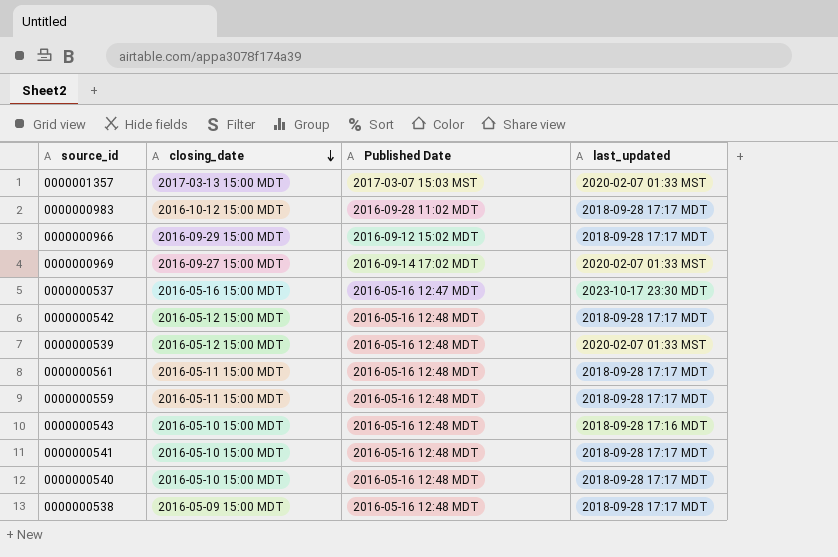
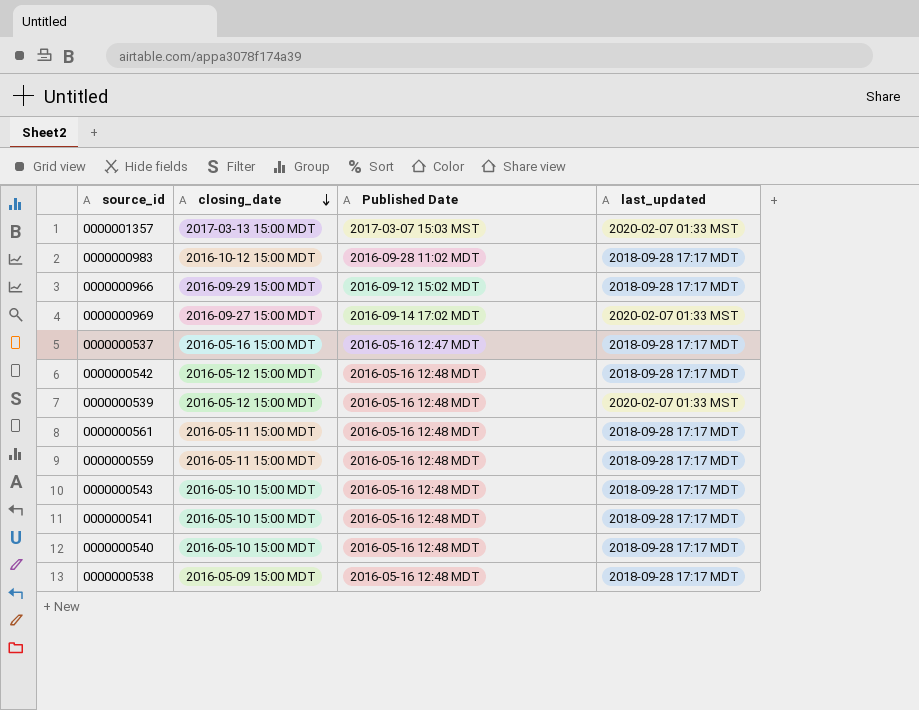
0000000537 | last_updated: 2023-10-17 23:30 MDT -> 2018-09-28 17:17 MDT
0000000543 | last_updated: 2018-09-28 17:16 MDT -> 2018-09-28 17:17 MDT

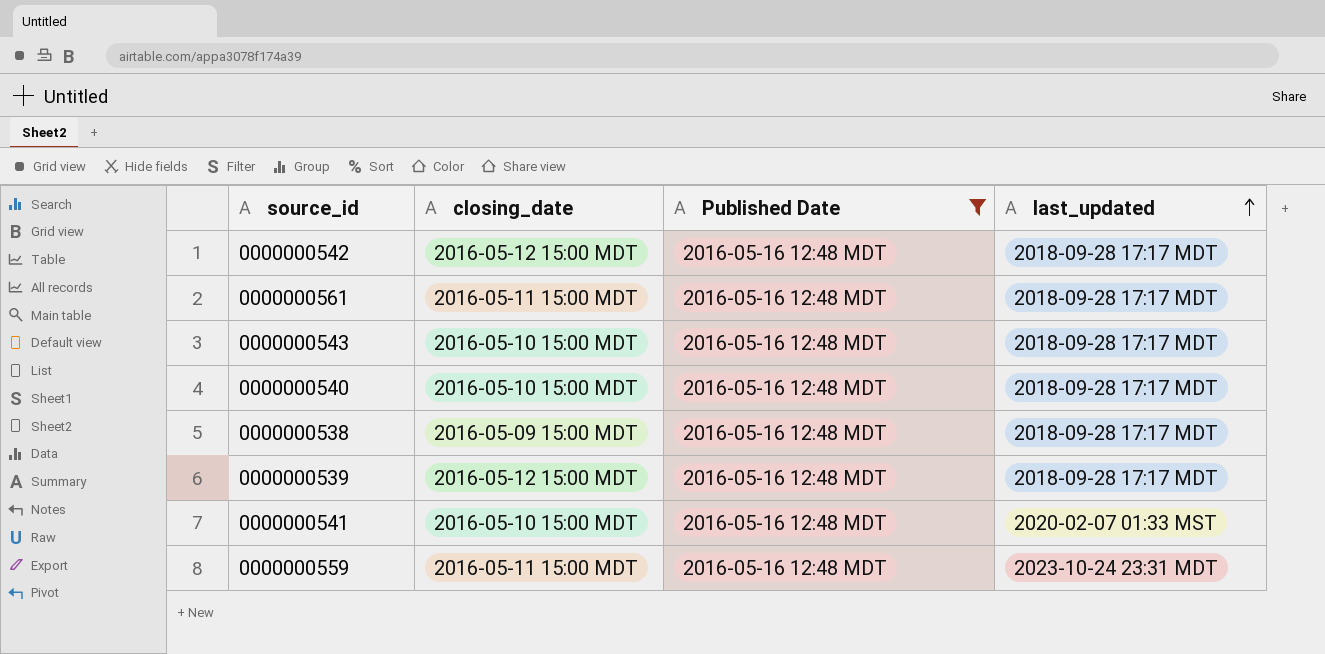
filter: none -> Published Date = 2016-05-16 12:48 MDT
row order: closing_date descending -> last_updated ascending
0000000539 | last_updated: 2020-02-07 01:33 MST -> 2018-09-28 17:17 MDT
0000000541 | last_updated: 2018-09-28 17:17 MDT -> 2020-02-07 01:33 MST
0000000559 | last_updated: 2018-09-28 17:17 MDT -> 2023-10-24 23:31 MDT

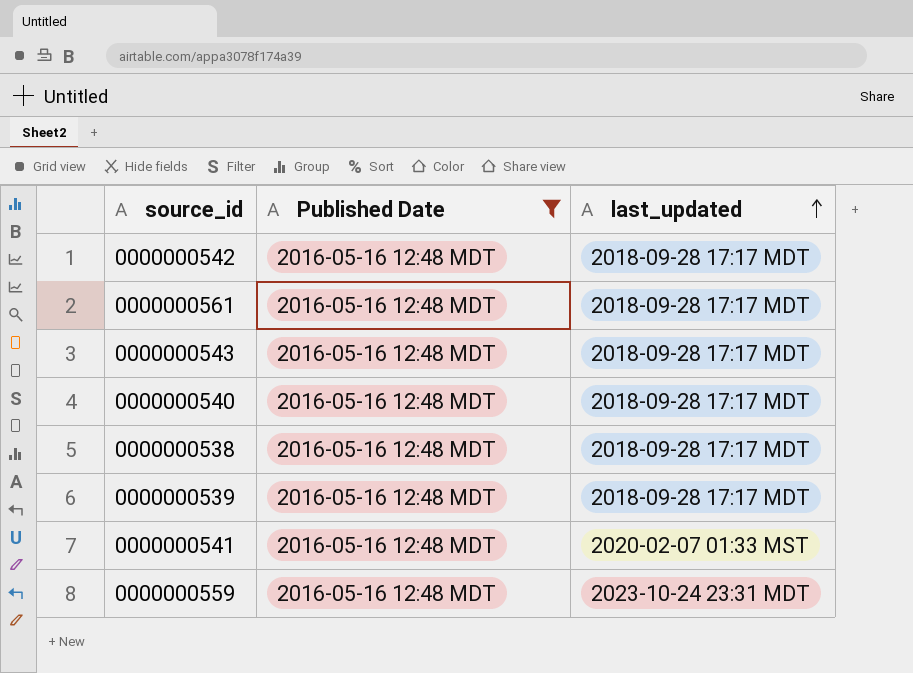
column closing_date | position: 2 -> none

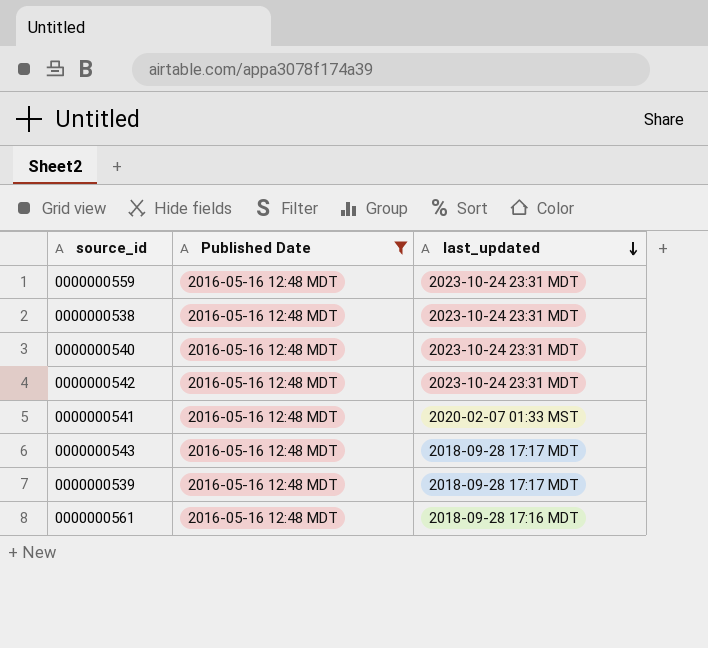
row order: last_updated ascending -> last_updated descending
0000000538 | last_updated: 2018-09-28 17:17 MDT -> 2023-10-24 23:31 MDT
0000000540 | last_updated: 2018-09-28 17:17 MDT -> 2023-10-24 23:31 MDT
0000000542 | last_updated: 2018-09-28 17:17 MDT -> 2023-10-24 23:31 MDT
0000000561 | last_updated: 2018-09-28 17:17 MDT -> 2018-09-28 17:16 MDT

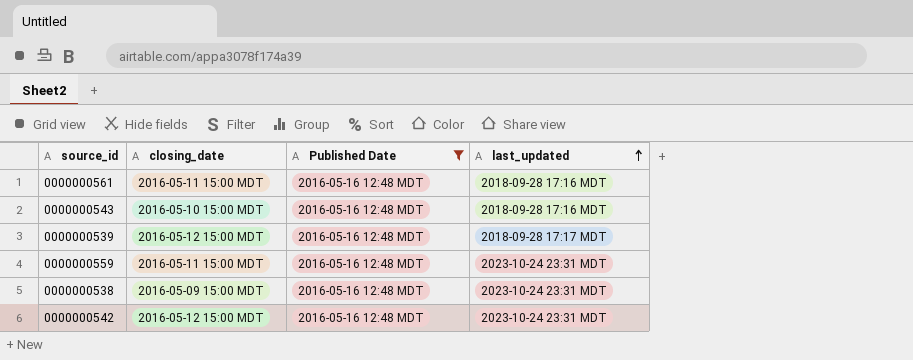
row order: last_updated descending -> last_updated ascending
column closing_date | position: none -> 2
row 0000000540: 2016-05-16 12:48 MDT | 2023-10-24 23:31 MDT -> none
row 0000000541: 2016-05-16 12:48 MDT | 2020-02-07 01:33 MST -> none
0000000543 | last_updated: 2018-09-28 17:17 MDT -> 2018-09-28 17:16 MDT

